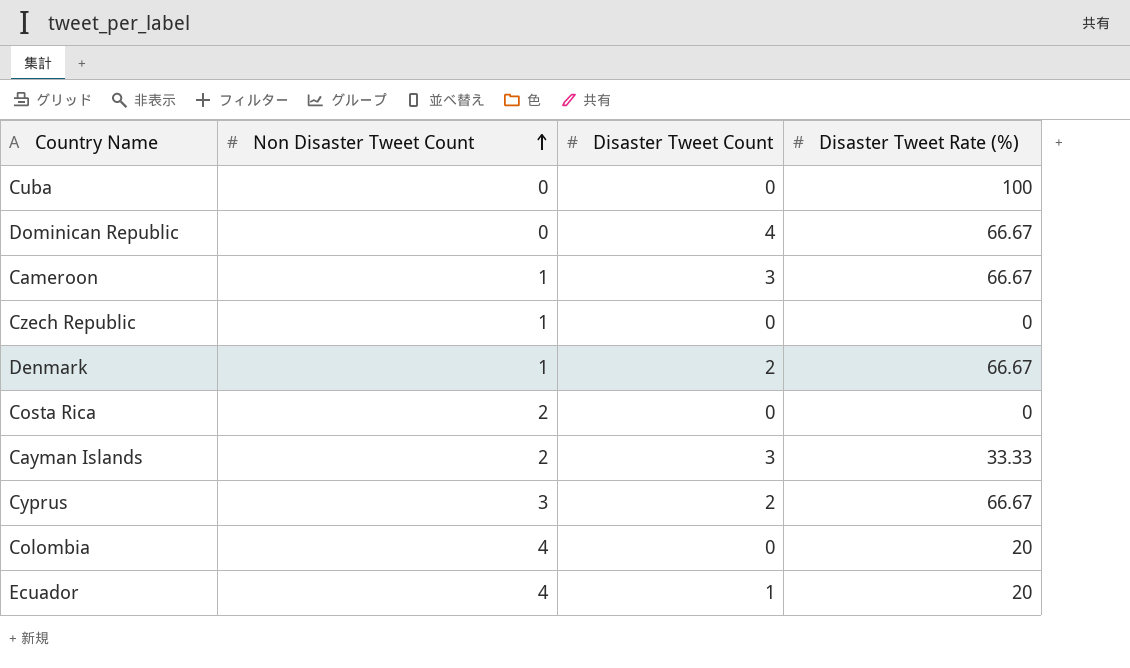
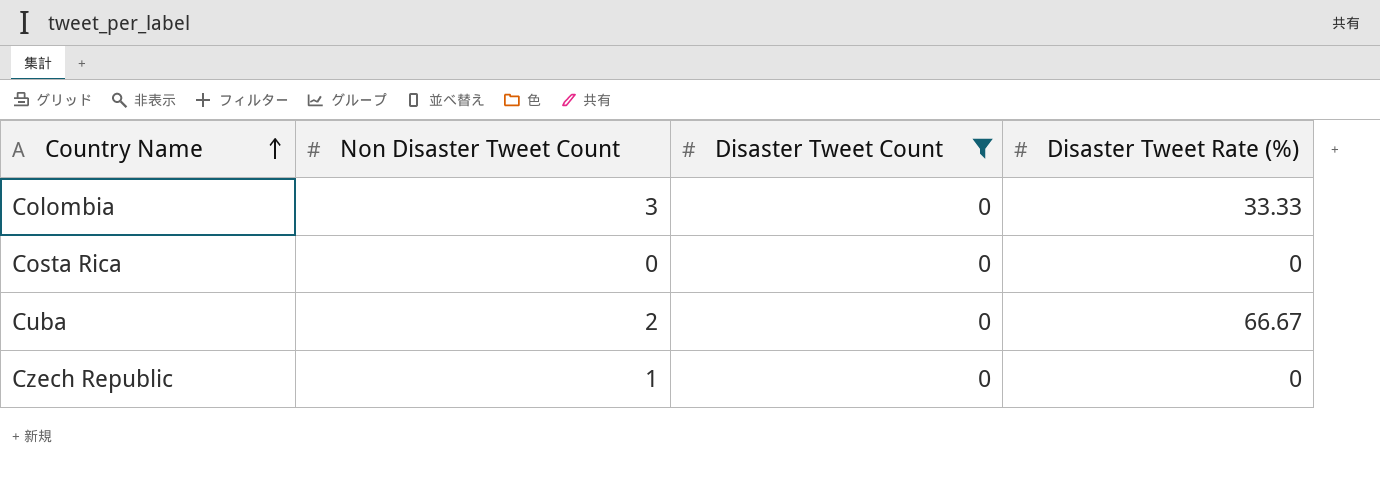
filter: none -> Disaster Tweet Count = 0
row order: Non Disaster Tweet Count ascending -> Country Name ascending
Colombia | Non Disaster Tweet Count: 4 -> 3
Colombia | Disaster Tweet Rate (%): 20 -> 33.33
Costa Rica | Non Disaster Tweet Count: 2 -> 0
Cuba | Non Disaster Tweet Count: 0 -> 2
Cuba | Disaster Tweet Rate (%): 100 -> 66.67

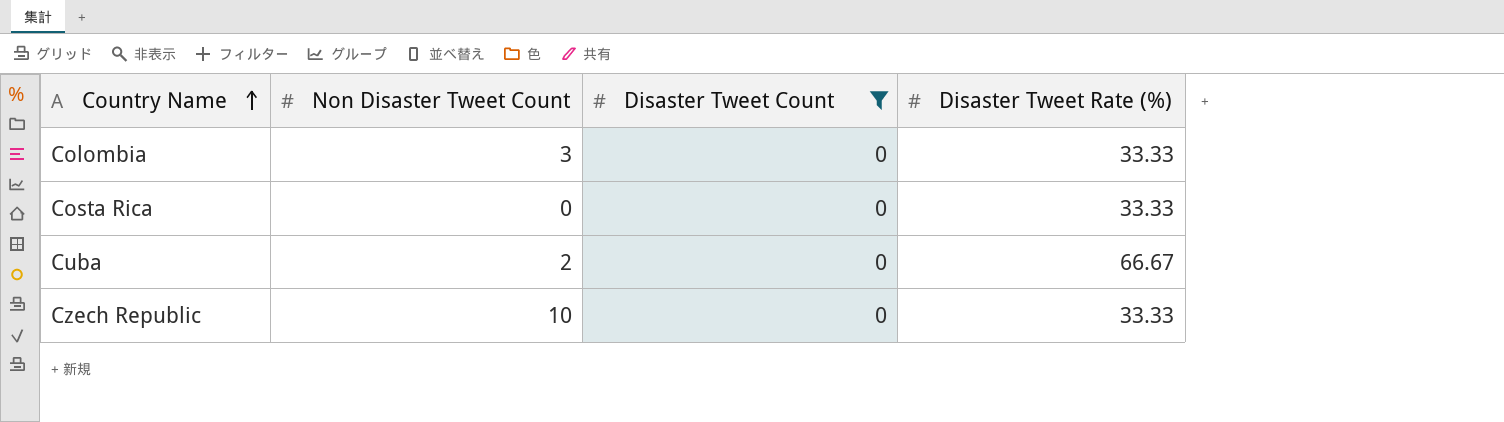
Costa Rica | Disaster Tweet Rate (%): 0 -> 33.33
Czech Republic | Non Disaster Tweet Count: 1 -> 10
Czech Republic | Disaster Tweet Rate (%): 0 -> 33.33

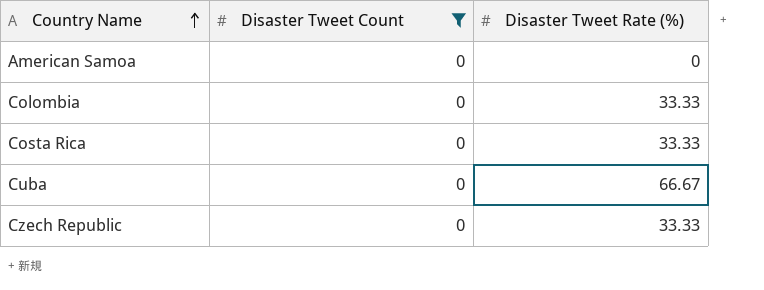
column Non Disaster Tweet Count | position: 2 -> none
row American Samoa: none -> 0 | 0

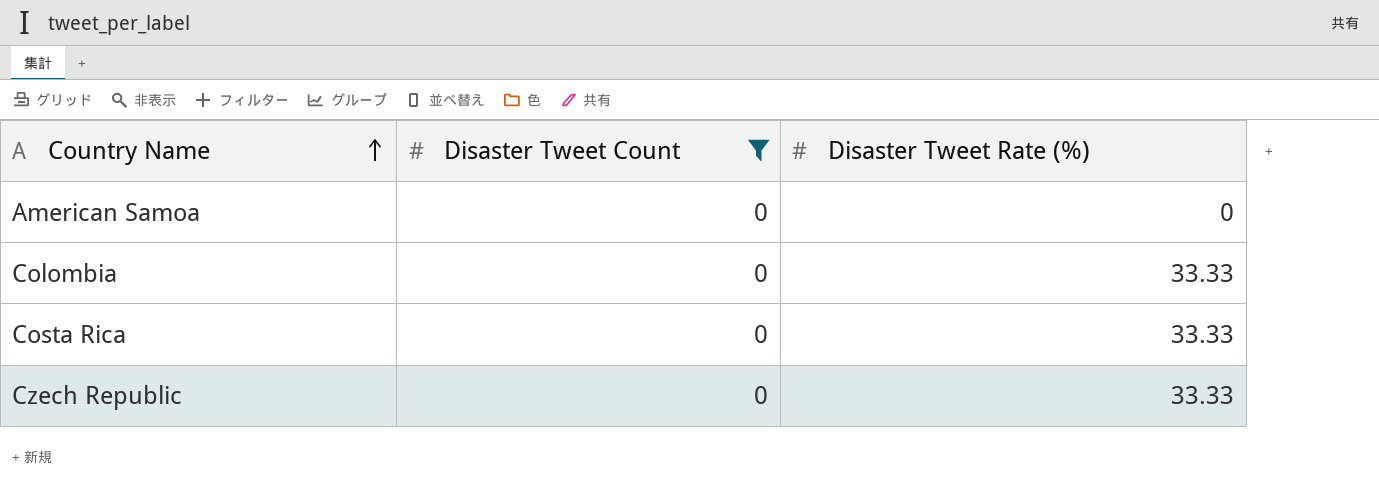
row Cuba: 0 | 66.67 -> none

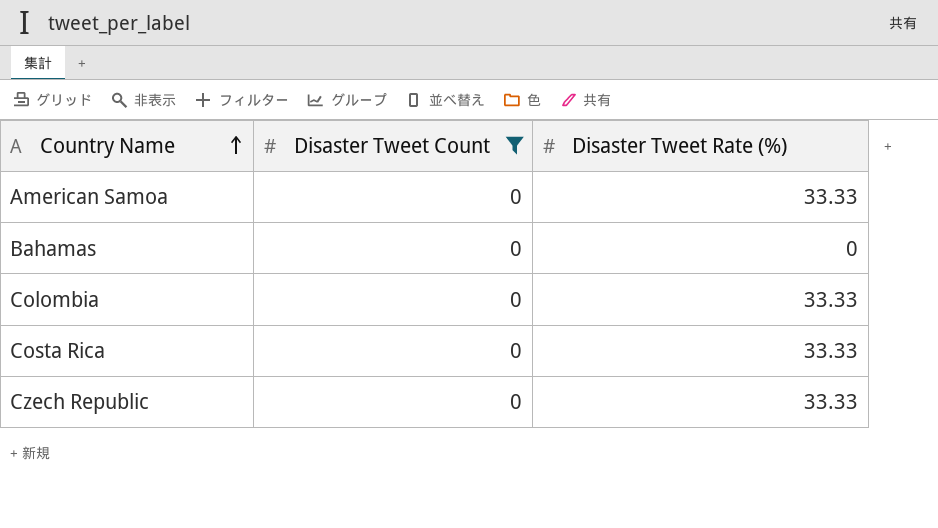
American Samoa | Disaster Tweet Rate (%): 0 -> 33.33
row Bahamas: none -> 0 | 0

